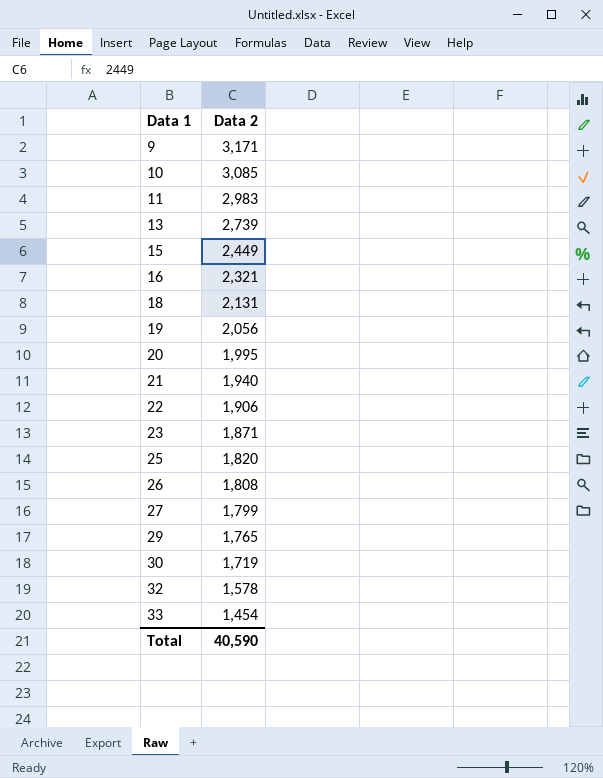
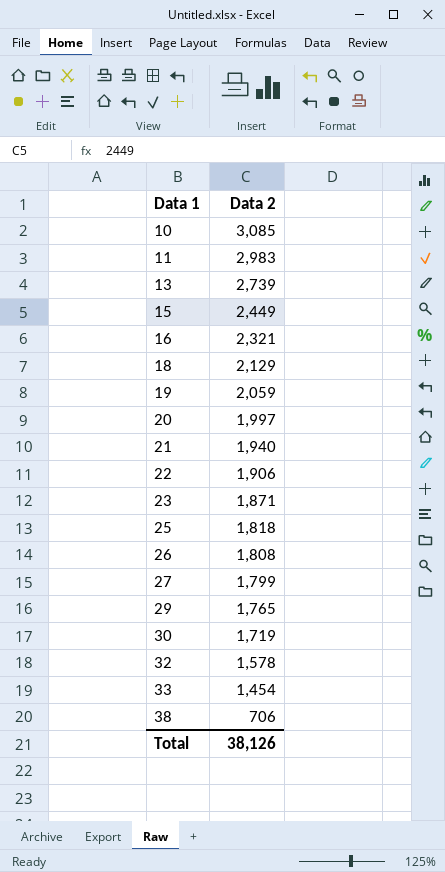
row 9: 3,171 -> none
18 | Data 2: 2,131 -> 2,129
19 | Data 2: 2,056 -> 2,059
20 | Data 2: 1,995 -> 1,997
25 | Data 2: 1,820 -> 1,818
row 38: none -> 706
Total | Data 2: 40,590 -> 38,126

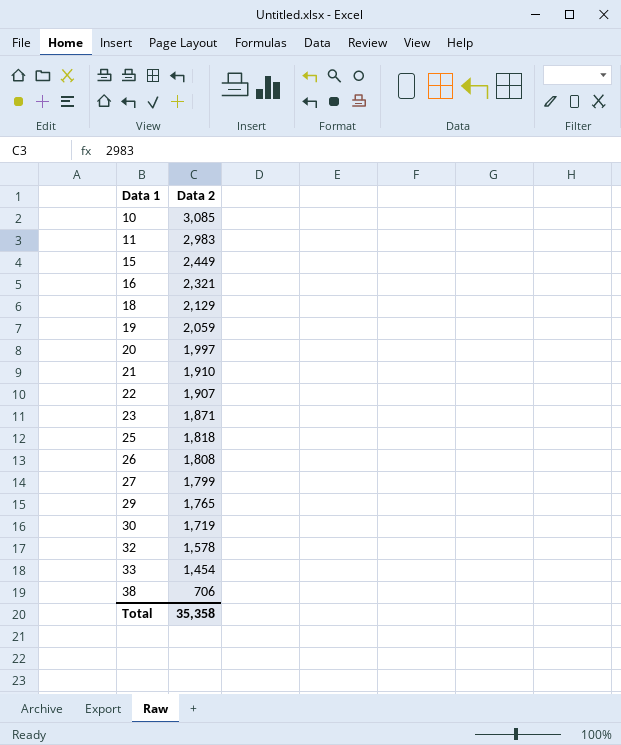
row 13: 2,739 -> none
21 | Data 2: 1,940 -> 1,910
22 | Data 2: 1,906 -> 1,907
Total | Data 2: 38,126 -> 35,358

